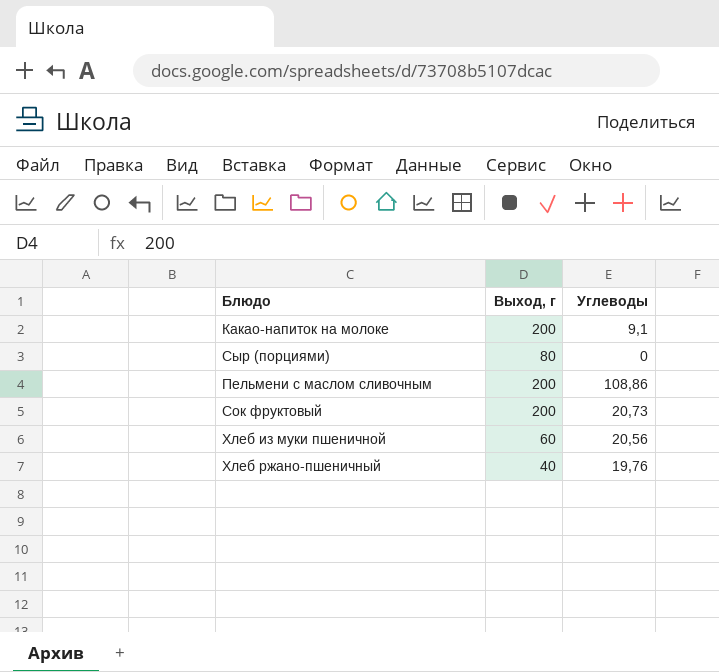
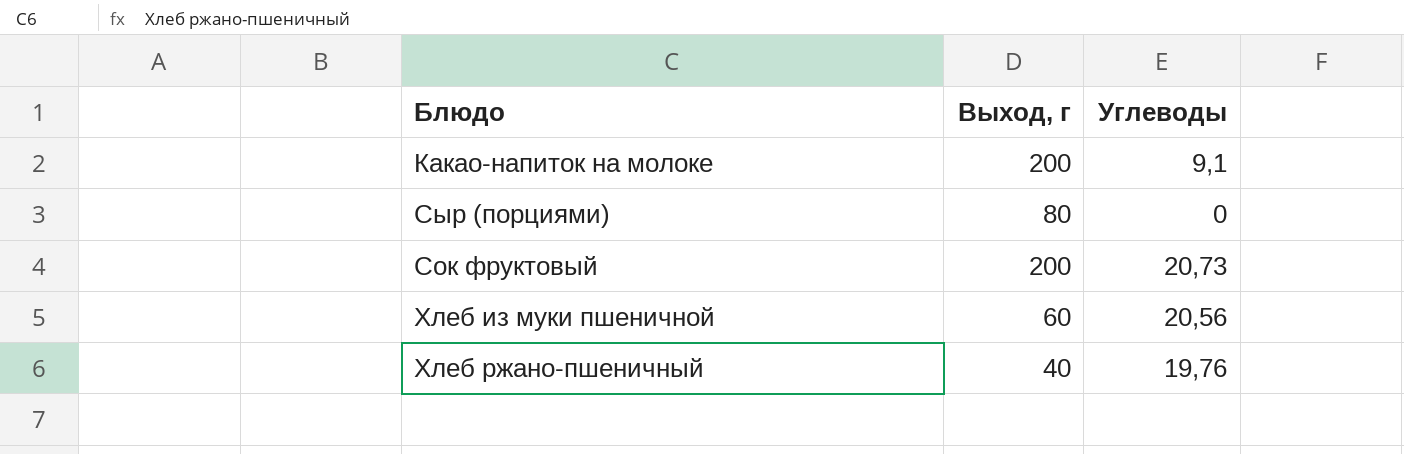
row Пельмени с маслом сливочным: 200 | 108,86 -> none

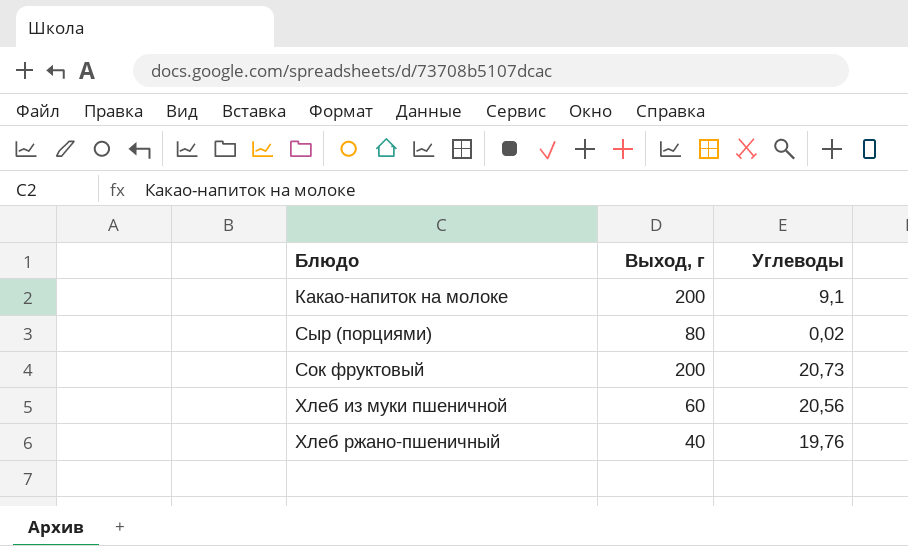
Сыр (порциями) | Углеводы: 0 -> 0,02

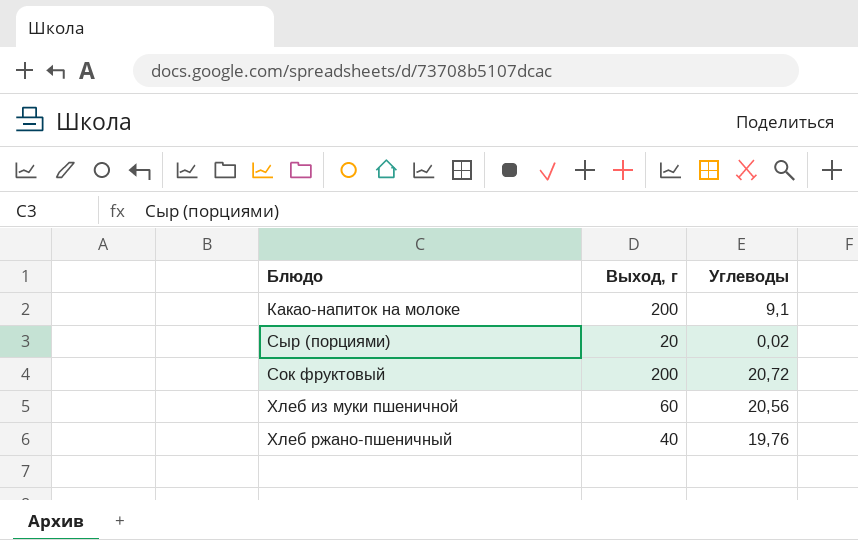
Сыр (порциями) | Выход, г: 80 -> 20
Сок фруктовый | Углеводы: 20,73 -> 20,72

